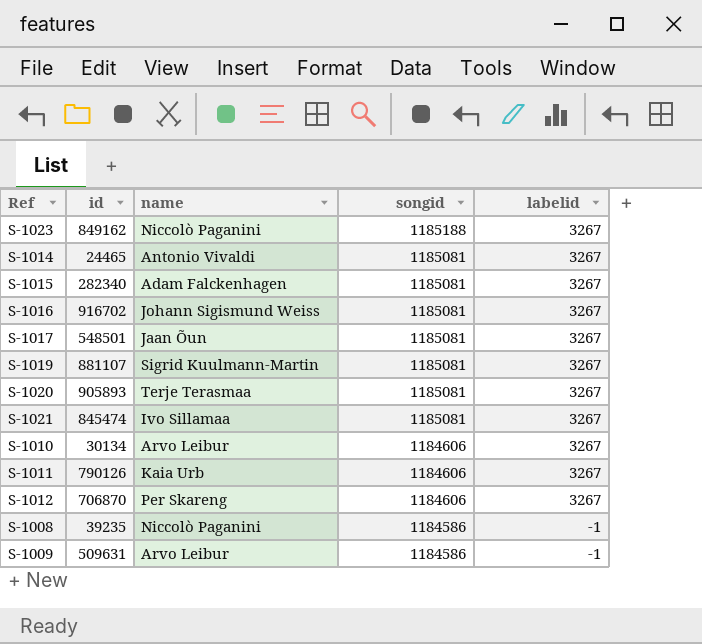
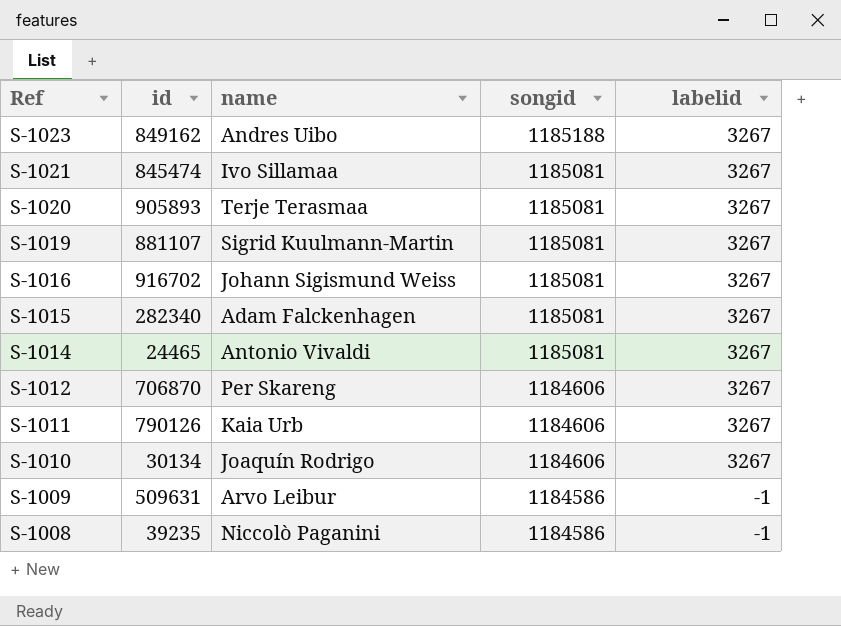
row order: songid descending -> Ref descending
row S-1017: 548501 | Jaan Õun | 1185081 | 3267 -> none
S-1023 | name: Niccolò Paganini -> Andres Uibo
S-1010 | name: Arvo Leibur -> Joaquín Rodrigo

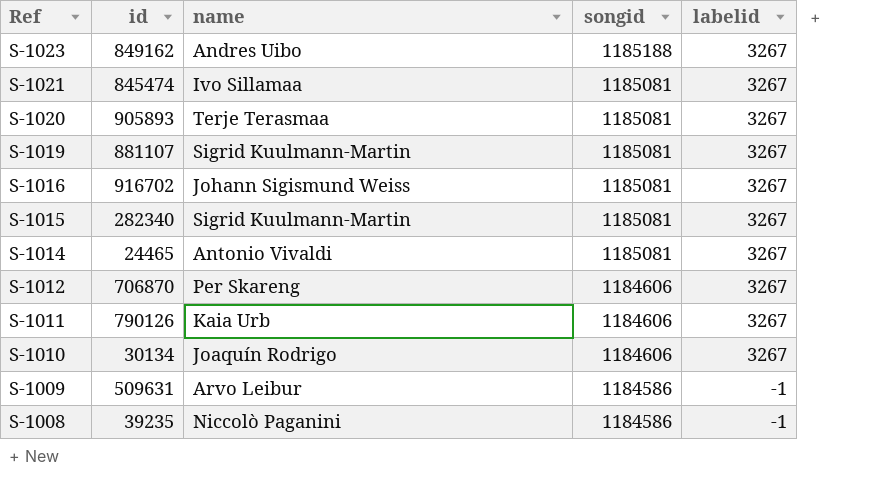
S-1015 | name: Adam Falckenhagen -> Sigrid Kuulmann-Martin

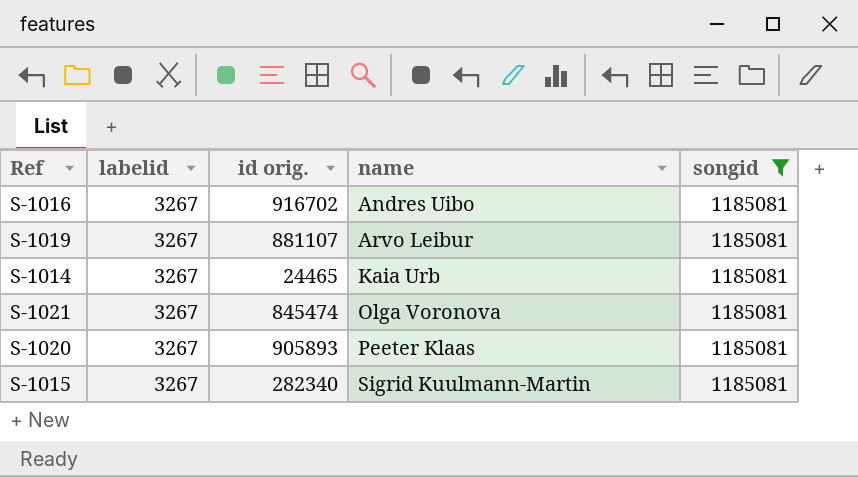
filter: none -> songid = 1185081
row order: Ref descending -> name ascending
column labelid | position: 5 -> 2
column name: id -> id orig.
S-1016 | name: Johann Sigismund Weiss -> Andres Uibo
S-1019 | name: Sigrid Kuulmann-Martin -> Arvo Leibur
S-1014 | name: Antonio Vivaldi -> Kaia Urb
S-1021 | name: Ivo Sillamaa -> Olga Voronova
S-1020 | name: Terje Terasmaa -> Peeter Klaas

